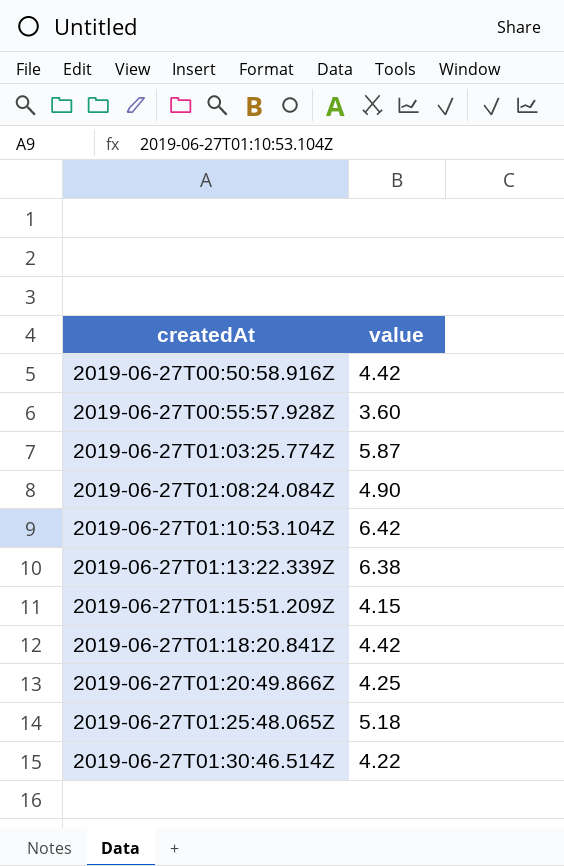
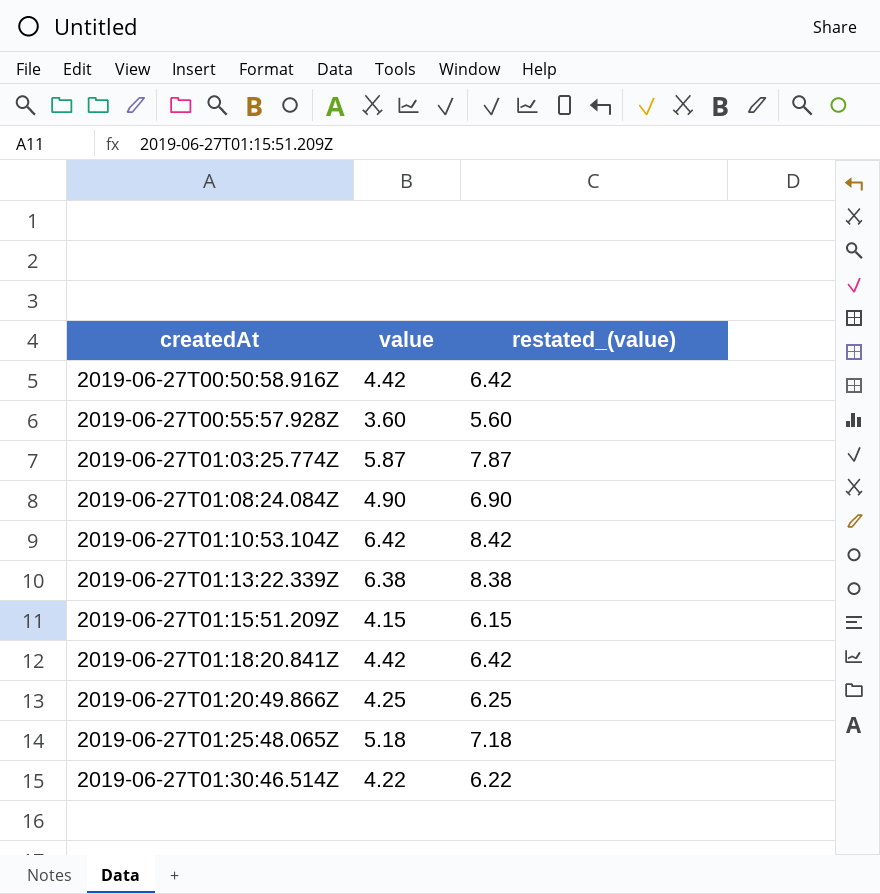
column restated_(value) | formula: none -> [value] + 2

